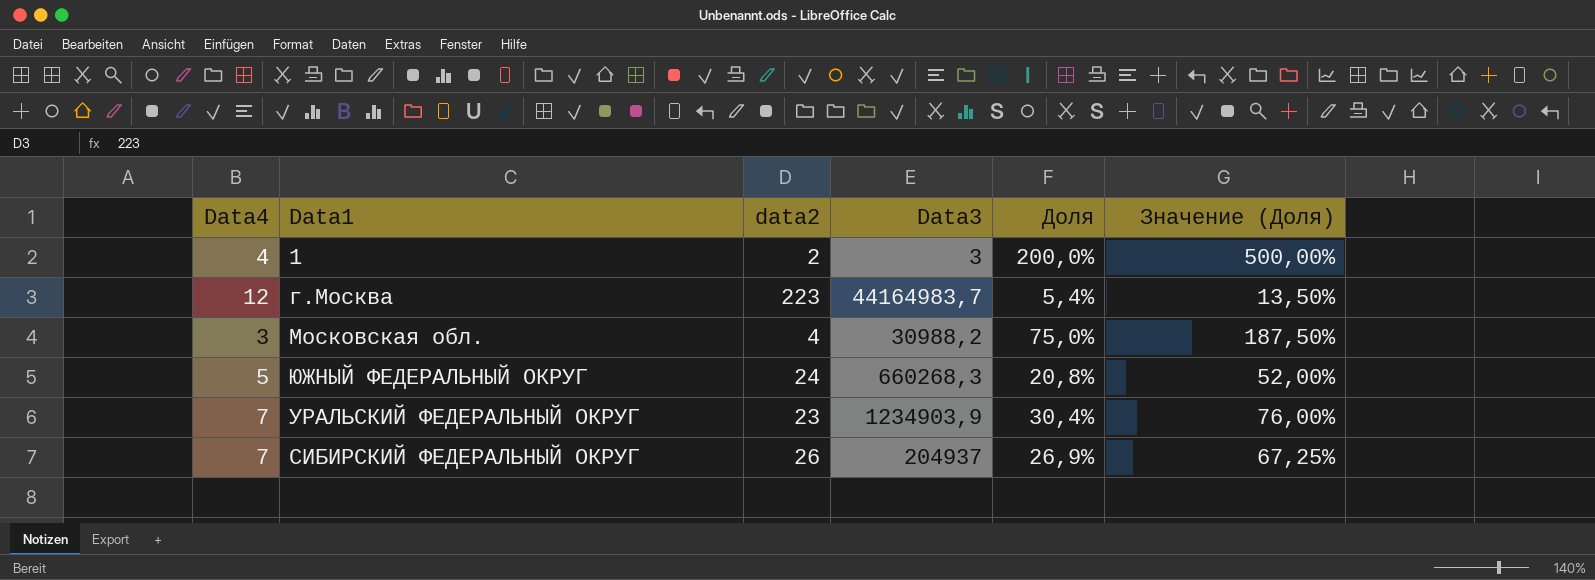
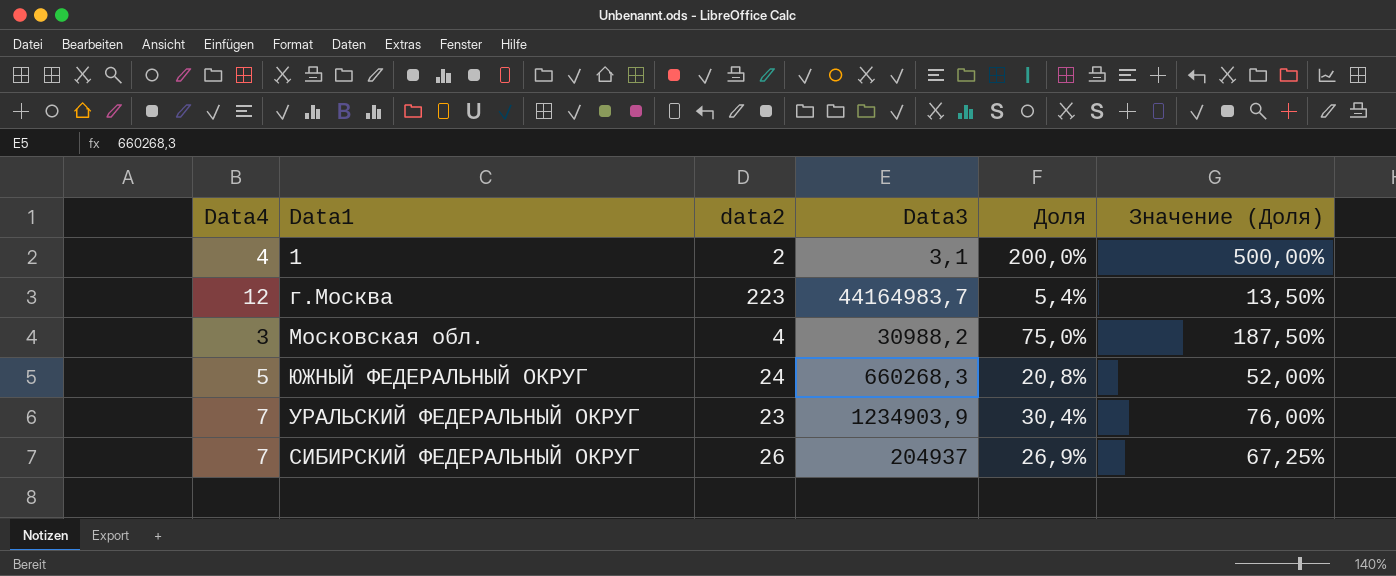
1 | Data3: 3 -> 3,1

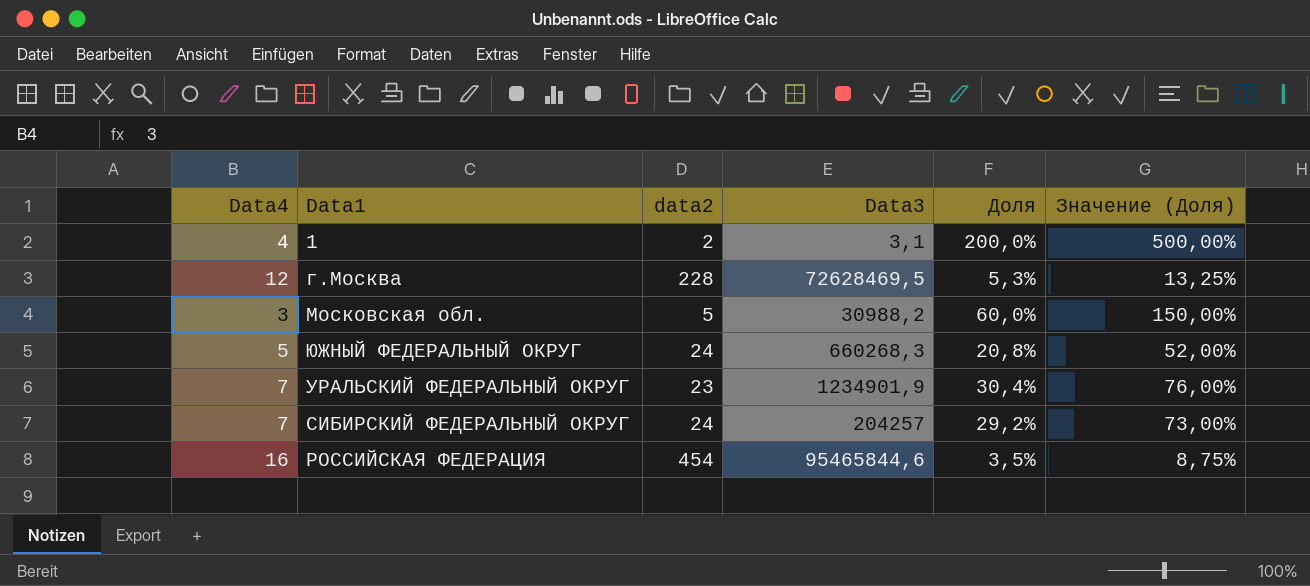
г.Москва | data2: 223 -> 228
г.Москва | Data3: 44164983,7 -> 72628469,5
г.Москва | Доля: 5,4% -> 5,3%
г.Москва | Значение (Доля): 13,50% -> 13,25%
Московская обл. | data2: 4 -> 5
Московская обл. | Доля: 75,0% -> 60,0%
Московская обл. | Значение (Доля): 187,50% -> 150,00%
УРАЛЬСКИЙ ФЕДЕРАЛЬНЫЙ ОКРУГ | Data3: 1234903,9 -> 1234901,9
СИБИРСКИЙ ФЕДЕРАЛЬНЫЙ ОКРУГ | data2: 26 -> 24
СИБИРСКИЙ ФЕДЕРАЛЬНЫЙ ОКРУГ | Data3: 204937 -> 204257
СИБИРСКИЙ ФЕДЕРАЛЬНЫЙ ОКРУГ | Доля: 26,9% -> 29,2%
СИБИРСКИЙ ФЕДЕРАЛЬНЫЙ ОКРУГ | Значение (Доля): 67,25% -> 73,00%
row РОССИЙСКАЯ ФЕДЕРАЦИЯ: none -> 16 | 454 | 95465844,6 | 3,5% | 8,75%

